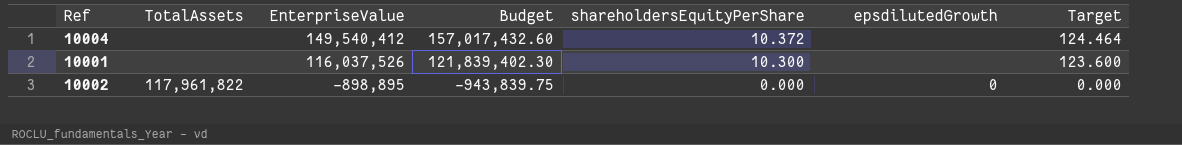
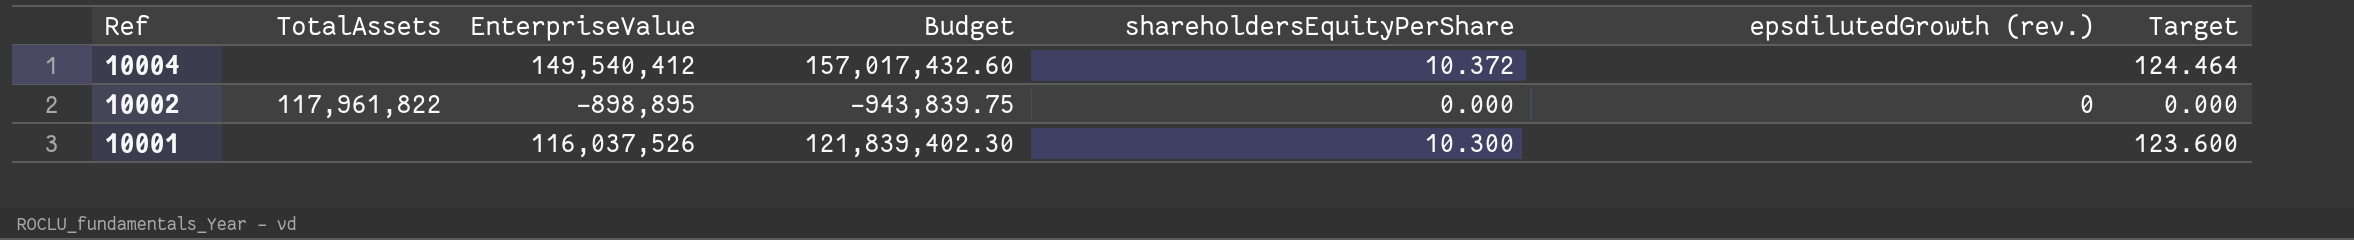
row order: EnterpriseValue descending -> Ref descending
column name: epsdilutedGrowth -> epsdilutedGrowth (rev.)

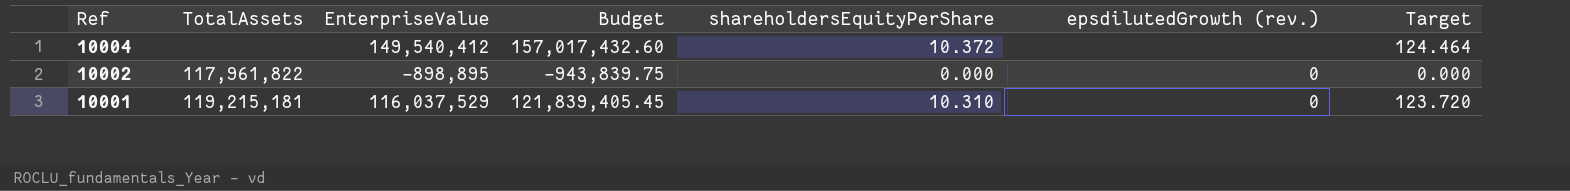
10001 | TotalAssets: none -> 119,215,181
10001 | EnterpriseValue: 116,037,526 -> 116,037,529
10001 | Budget: 121,839,402.30 -> 121,839,405.45
10001 | shareholdersEquityPerShare: 10.300 -> 10.310
10001 | epsdilutedGrowth (rev.): none -> 0
10001 | Target: 123.600 -> 123.720

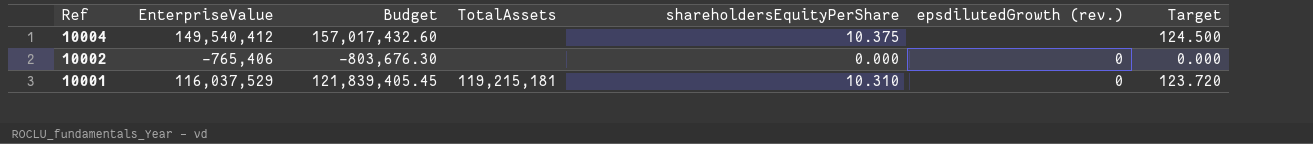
column TotalAssets | position: 2 -> 4
10004 | shareholdersEquityPerShare: 10.372 -> 10.375
10004 | Target: 124.464 -> 124.500
10002 | EnterpriseValue: -898,895 -> -765,406
10002 | Budget: -943,839.75 -> -803,676.30
10002 | TotalAssets: 117,961,822 -> none

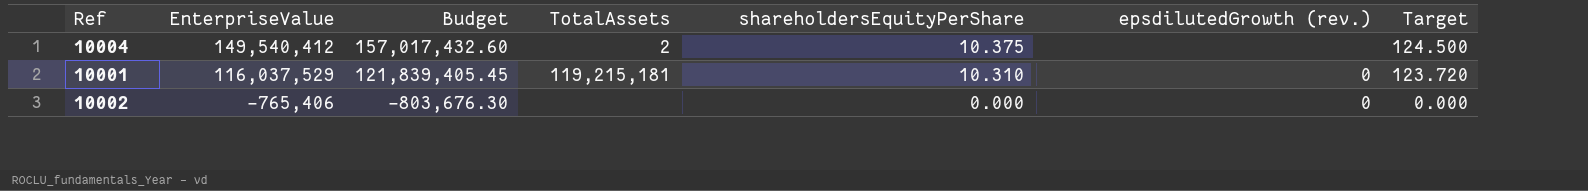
row order: Ref descending -> EnterpriseValue descending
10004 | TotalAssets: none -> 2

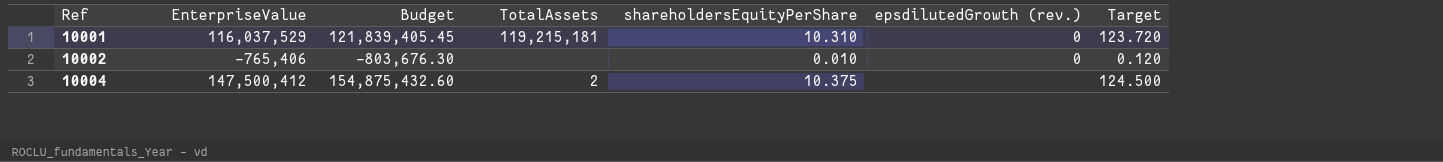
row order: EnterpriseValue descending -> Ref ascending
10002 | shareholdersEquityPerShare: 0.000 -> 0.010
10002 | Target: 0.000 -> 0.120
10004 | EnterpriseValue: 149,540,412 -> 147,500,412
10004 | Budget: 157,017,432.60 -> 154,875,432.60

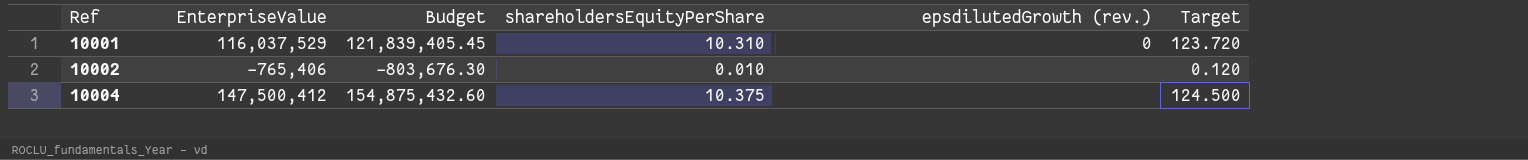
column TotalAssets | position: 4 -> none
10002 | epsdilutedGrowth (rev.): 0 -> none

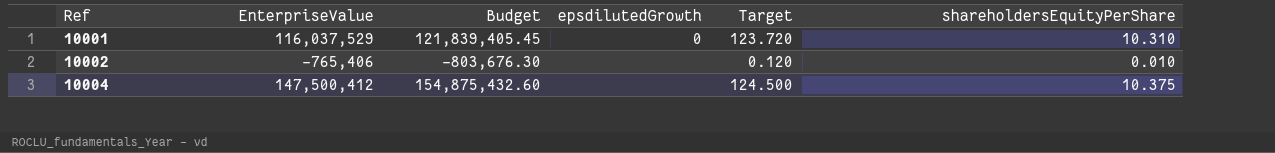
column name: epsdilutedGrowth (rev.) -> epsdilutedGrowth
column shareholdersEquityPerShare | position: 4 -> 6

